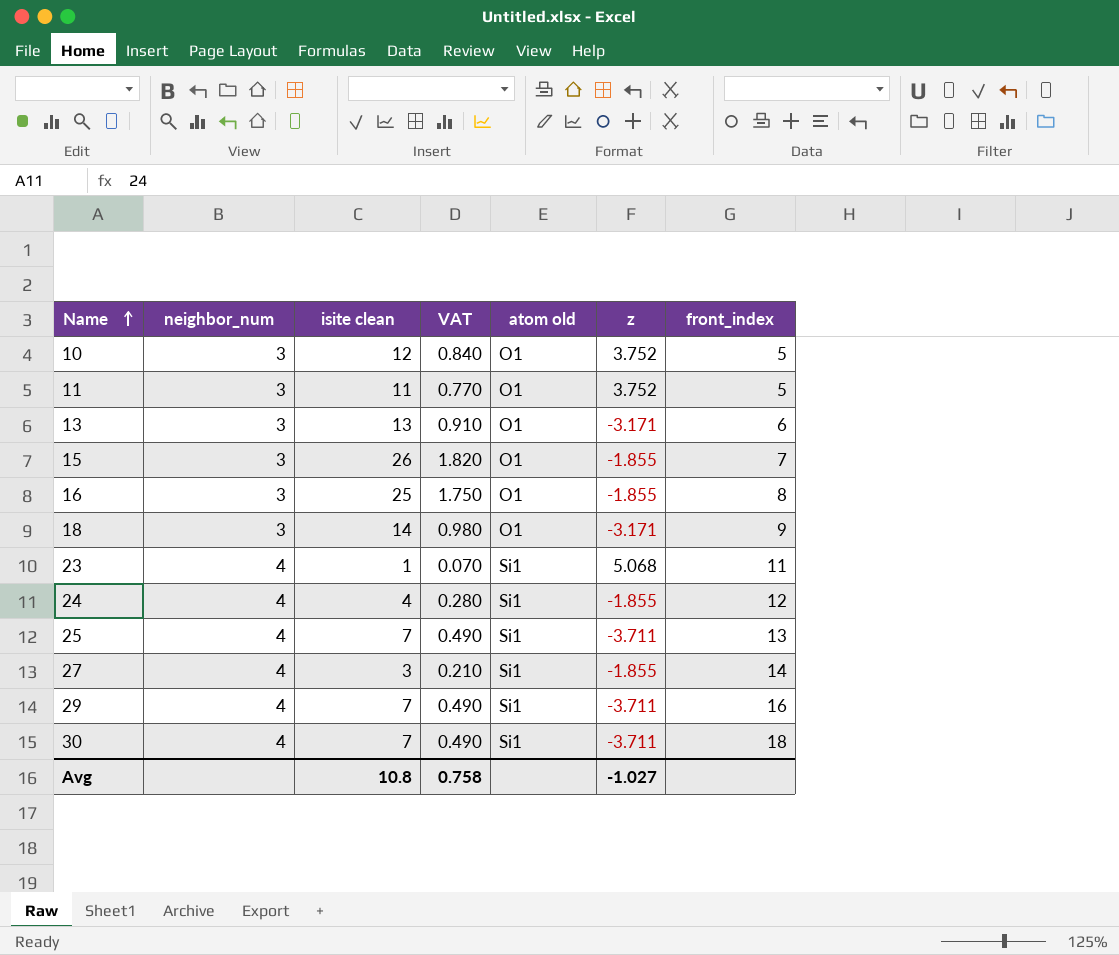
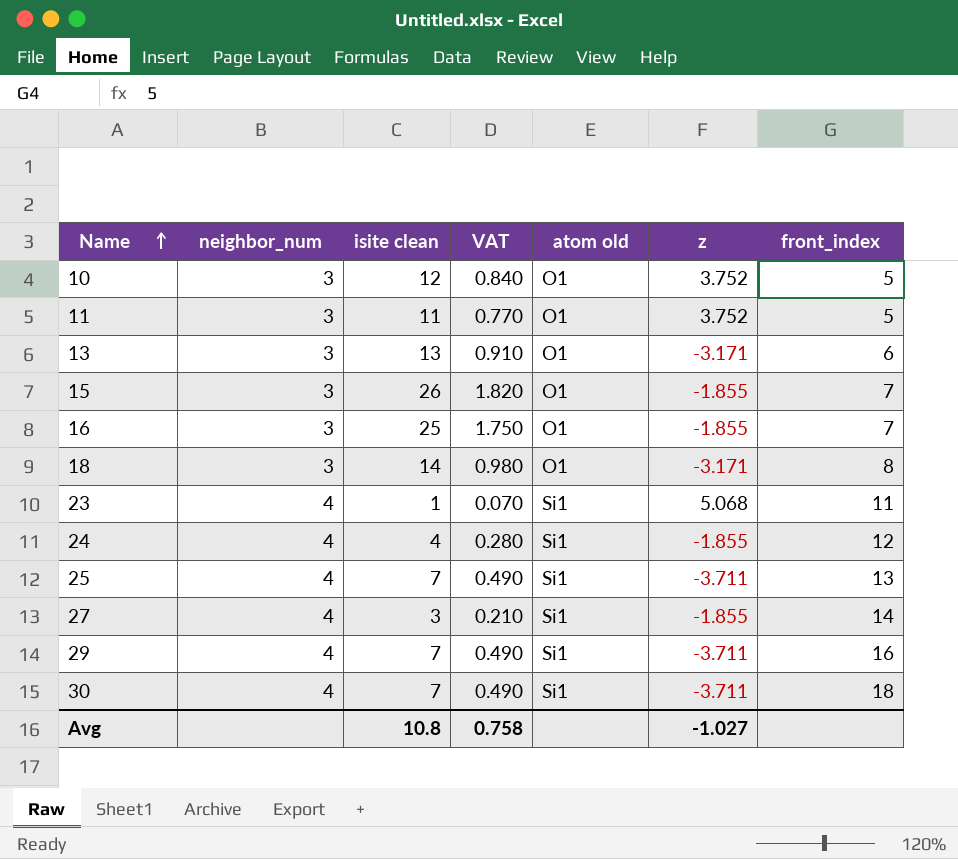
16 | front_index: 8 -> 7
18 | front_index: 9 -> 8

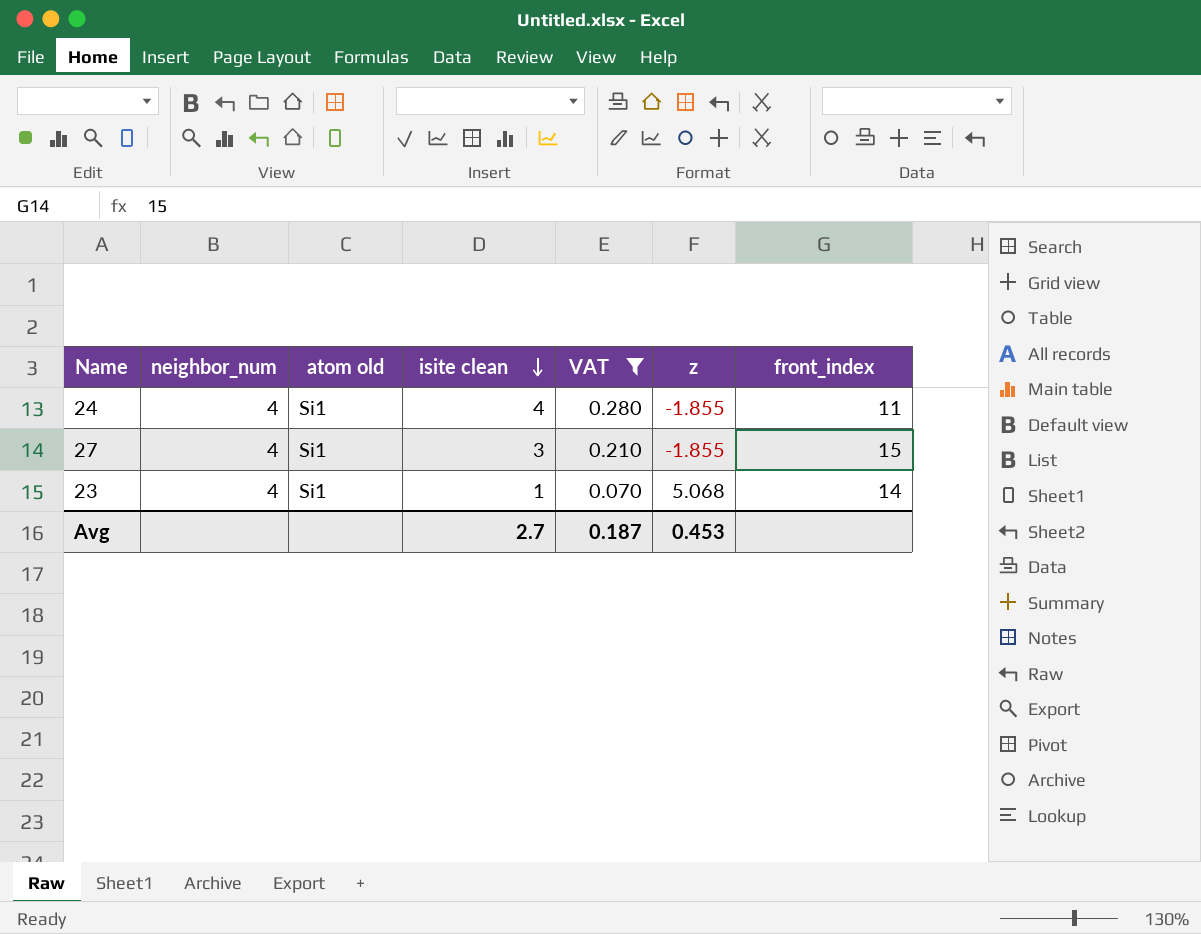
filter: none -> VAT <= 0.280
row order: Name ascending -> isite clean descending
column atom old | position: 5 -> 3
24 | front_index: 12 -> 11
27 | front_index: 14 -> 15
23 | front_index: 11 -> 14
Avg | isite clean: 10.8 -> 2.7
Avg | VAT: 0.758 -> 0.187
Avg | z: -1.027 -> 0.453

